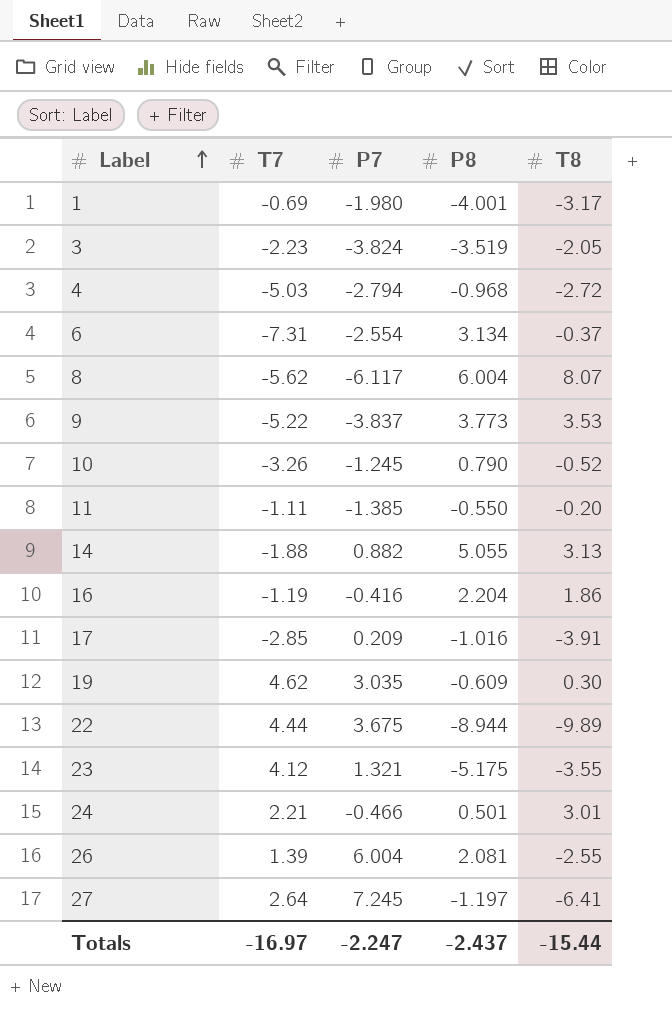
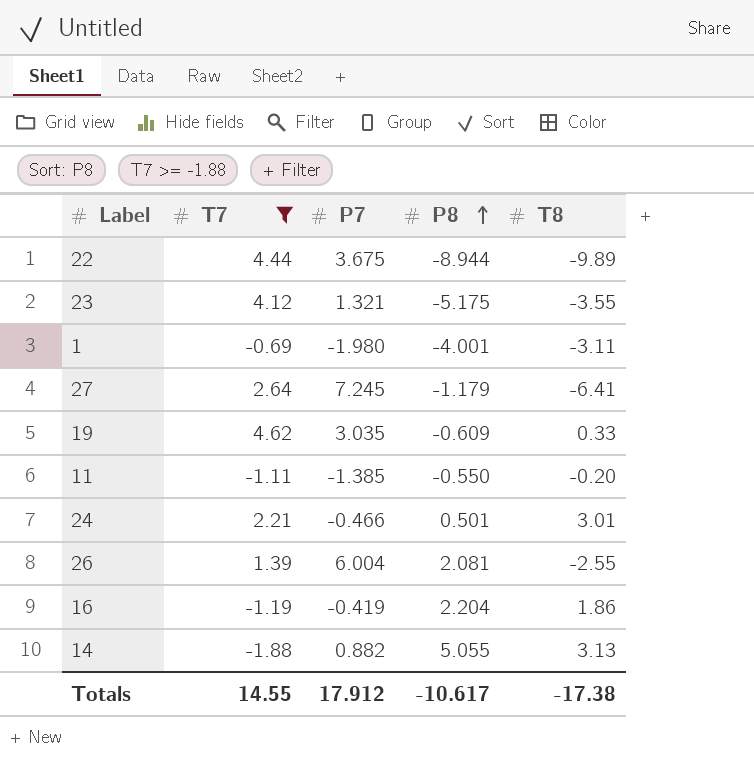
filter: none -> T7 >= -1.88
row order: Label ascending -> P8 ascending
1 | T8: -3.17 -> -3.11
27 | P8: -1.197 -> -1.179
19 | T8: 0.30 -> 0.33
16 | P7: -0.416 -> -0.419
Totals | T7: -16.97 -> 14.55
Totals | P7: -2.247 -> 17.912
Totals | P8: -2.437 -> -10.617
Totals | T8: -15.44 -> -17.38

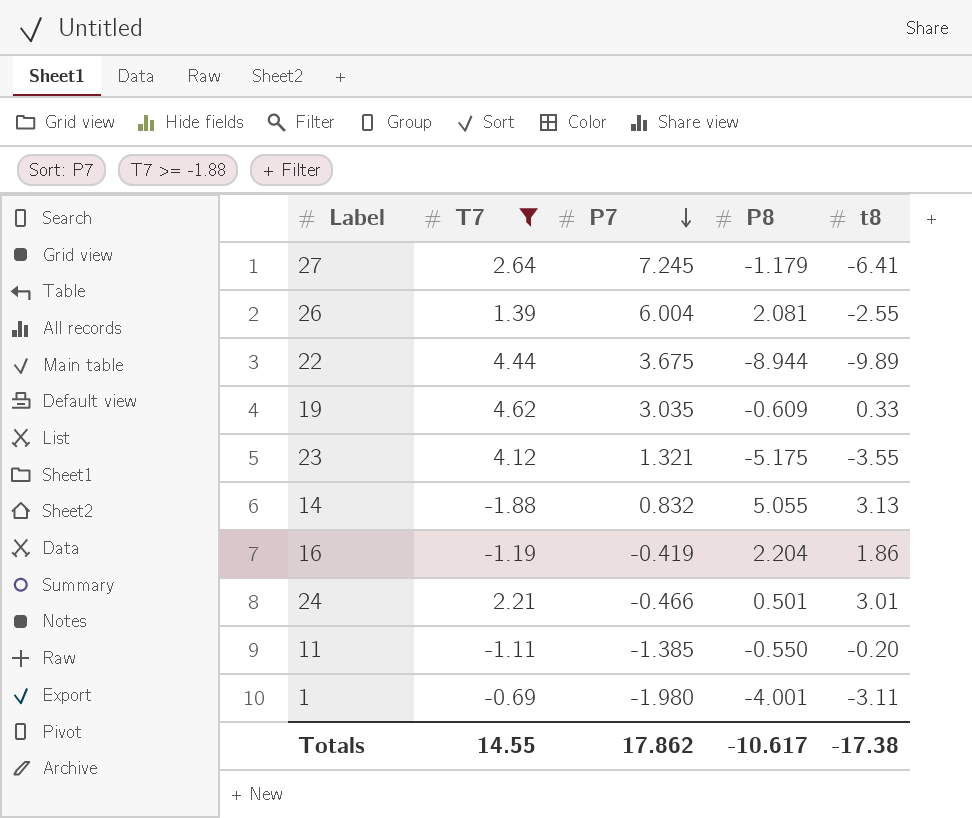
row order: P8 ascending -> P7 descending
column name: T8 -> t8
14 | P7: 0.882 -> 0.832
Totals | P7: 17.912 -> 17.862

